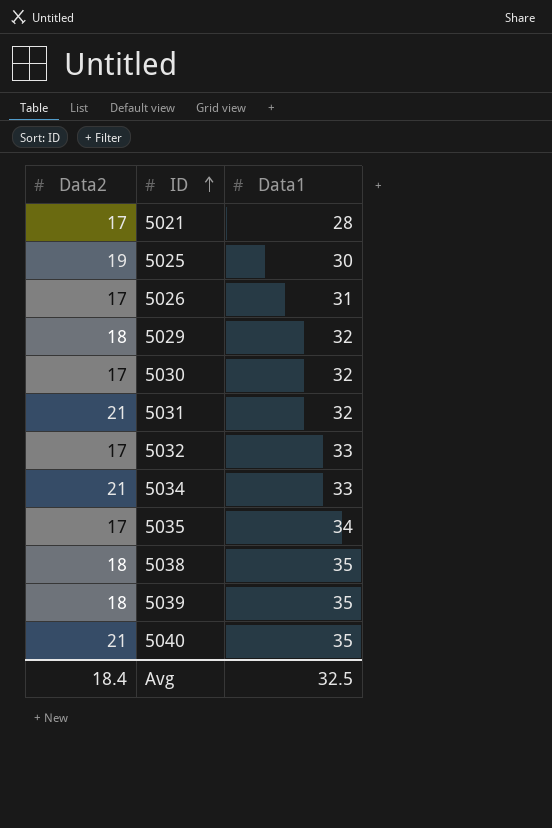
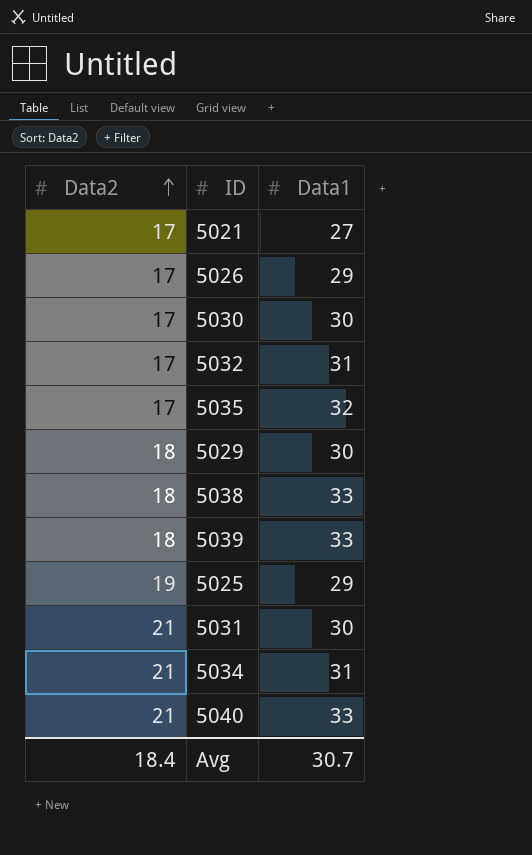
row order: ID ascending -> Data2 ascending
5021 | Data1: 28 -> 27
5026 | Data1: 31 -> 29
5030 | Data1: 32 -> 30
5032 | Data1: 33 -> 31
5035 | Data1: 34 -> 32
5029 | Data1: 32 -> 30
5038 | Data1: 35 -> 33
5039 | Data1: 35 -> 33
5025 | Data1: 30 -> 29
5031 | Data1: 32 -> 30
5034 | Data1: 33 -> 31
5040 | Data1: 35 -> 33
Avg | Data1: 32.5 -> 30.7

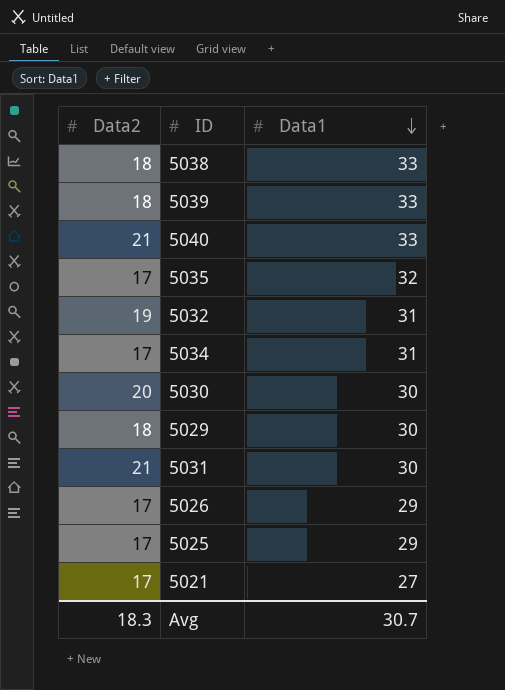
row order: Data2 ascending -> Data1 descending
5032 | Data2: 17 -> 19
5034 | Data2: 21 -> 17
5030 | Data2: 17 -> 20
5025 | Data2: 19 -> 17
Avg | Data2: 18.4 -> 18.3

